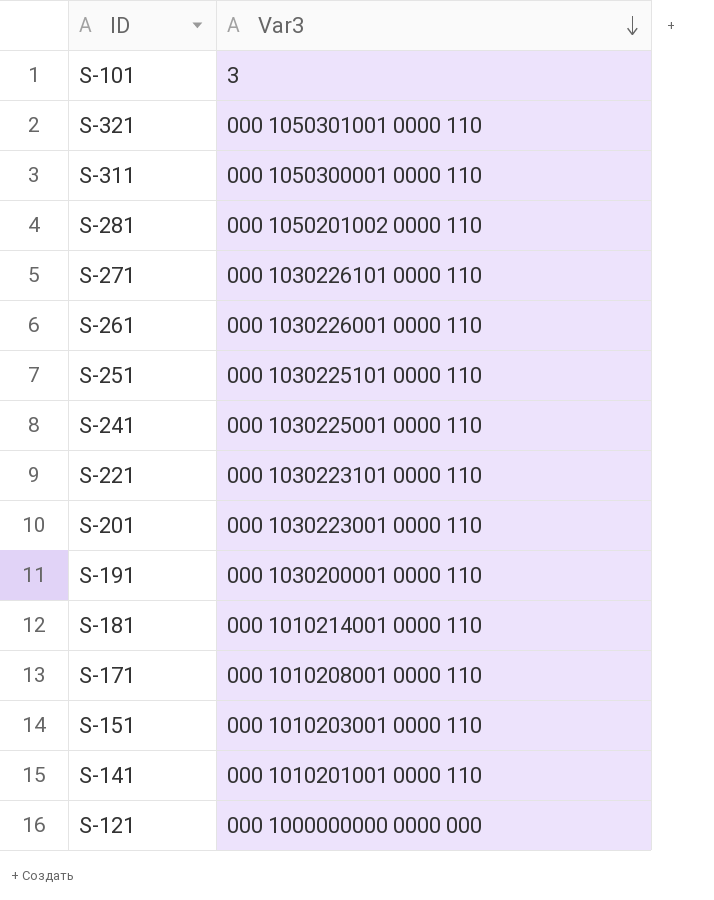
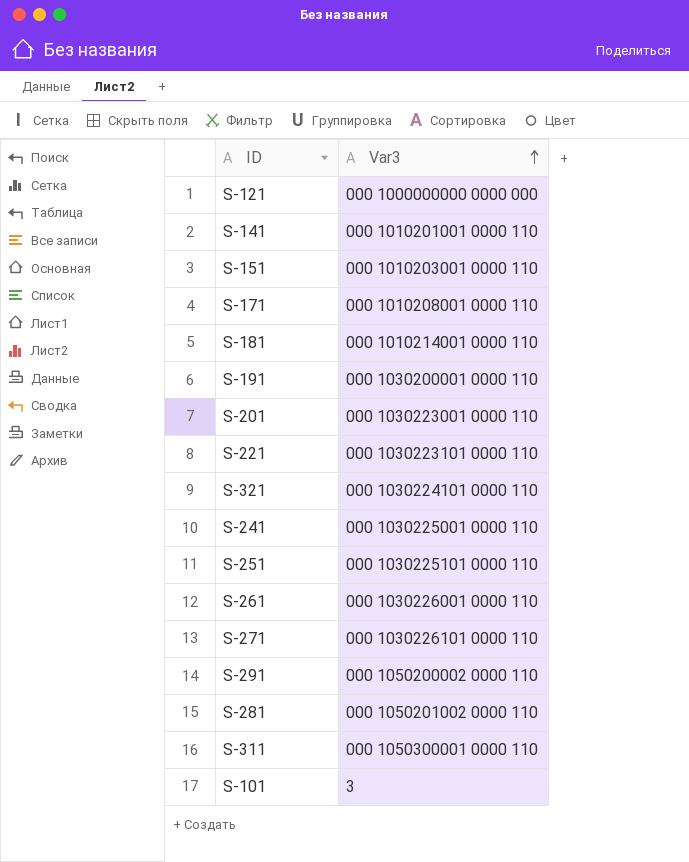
row order: Var3 descending -> Var3 ascending
S-321 | Var3: 000 1050301001 0000 110 -> 000 1030224101 0000 110
row S-291: none -> 000 1050200002 0000 110

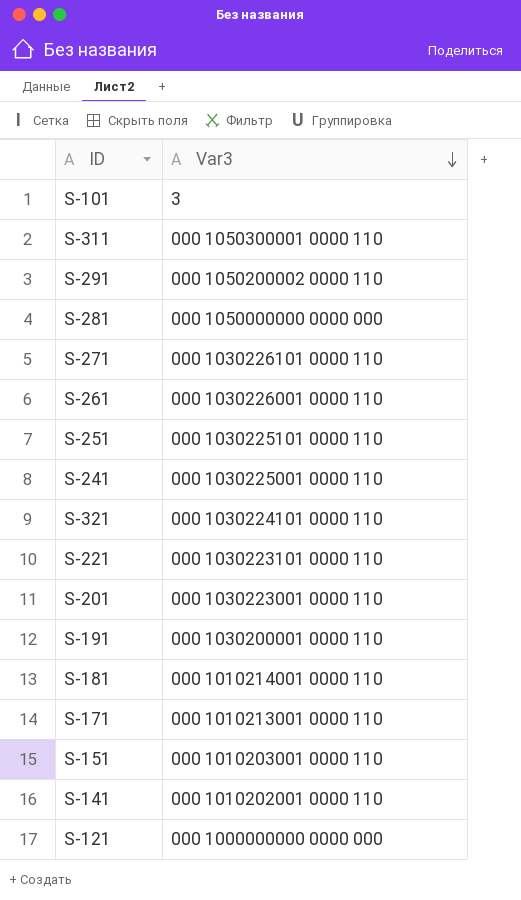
row order: Var3 ascending -> Var3 descending
S-281 | Var3: 000 1050201002 0000 110 -> 000 1050000000 0000 000
S-171 | Var3: 000 1010208001 0000 110 -> 000 1010213001 0000 110
S-141 | Var3: 000 1010201001 0000 110 -> 000 1010202001 0000 110

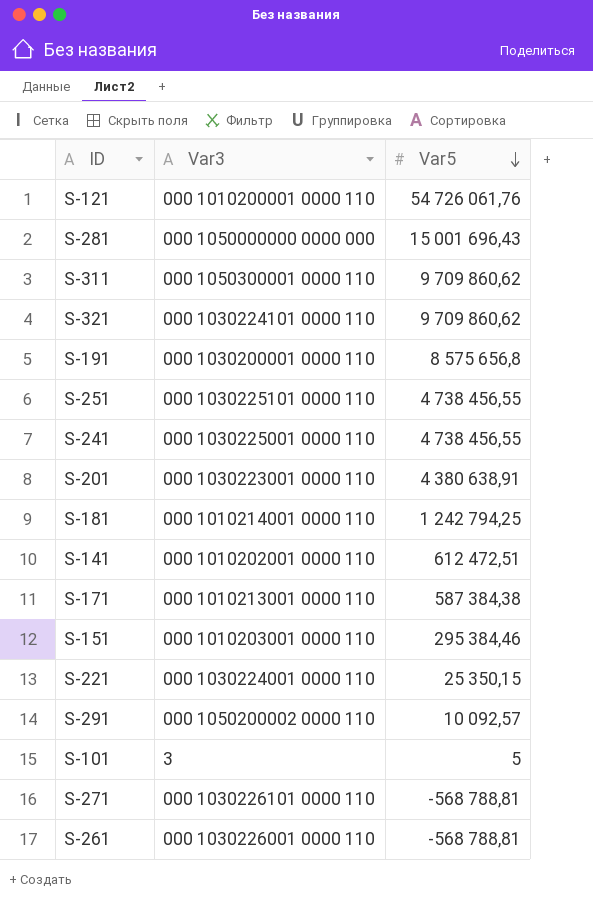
row order: Var3 descending -> Var5 descending
column Var5 | position: none -> 3
S-121 | Var3: 000 1000000000 0000 000 -> 000 1010200001 0000 110
S-221 | Var3: 000 1030223101 0000 110 -> 000 1030224001 0000 110

